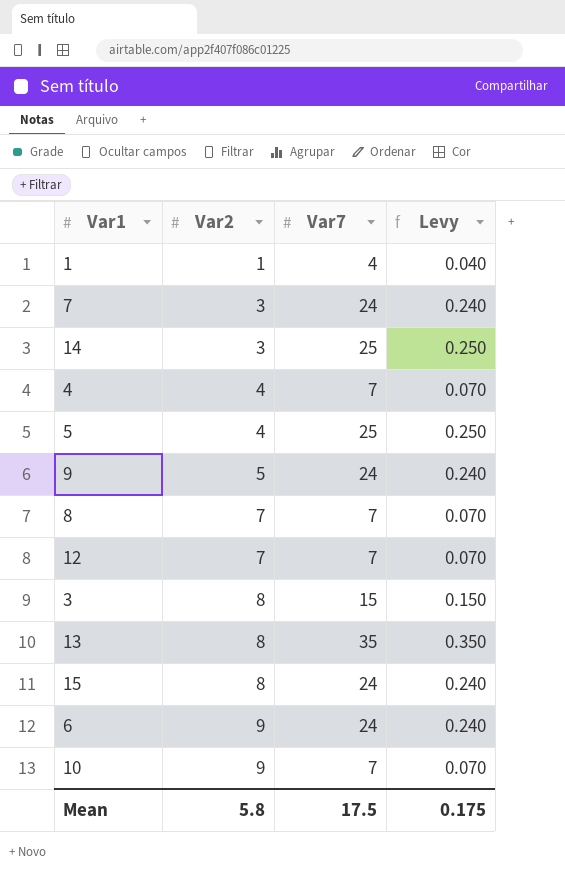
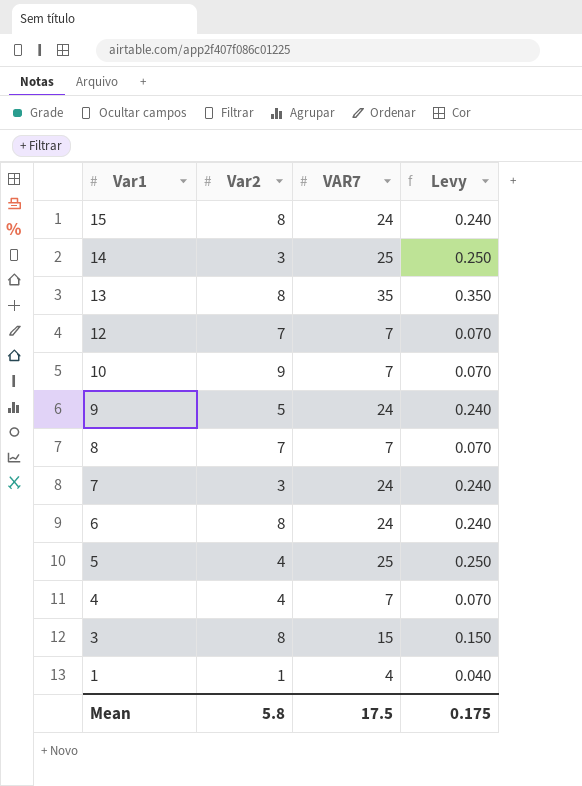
row order: Var2 ascending -> Var1 descending
column name: Var7 -> VAR7
6 | Var2: 9 -> 8

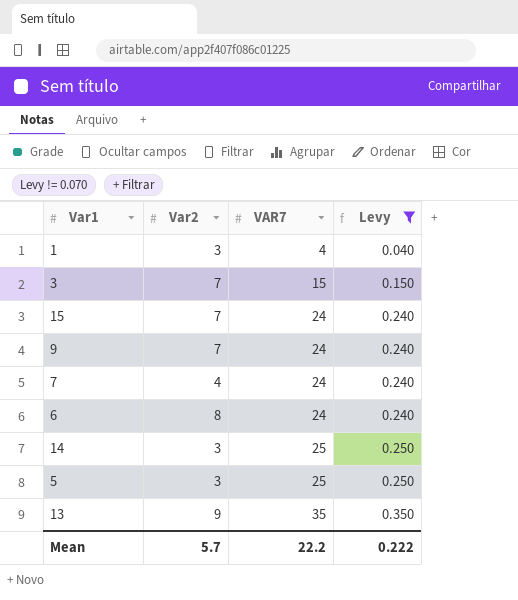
filter: none -> Levy != 0.070
row order: Var1 descending -> VAR7 ascending
1 | Var2: 1 -> 3
3 | Var2: 8 -> 7
15 | Var2: 8 -> 7
9 | Var2: 5 -> 7
7 | Var2: 3 -> 4
5 | Var2: 4 -> 3
13 | Var2: 8 -> 9
Mean | Var2: 5.8 -> 5.7
Mean | VAR7: 17.5 -> 22.2
Mean | Levy: 0.175 -> 0.222

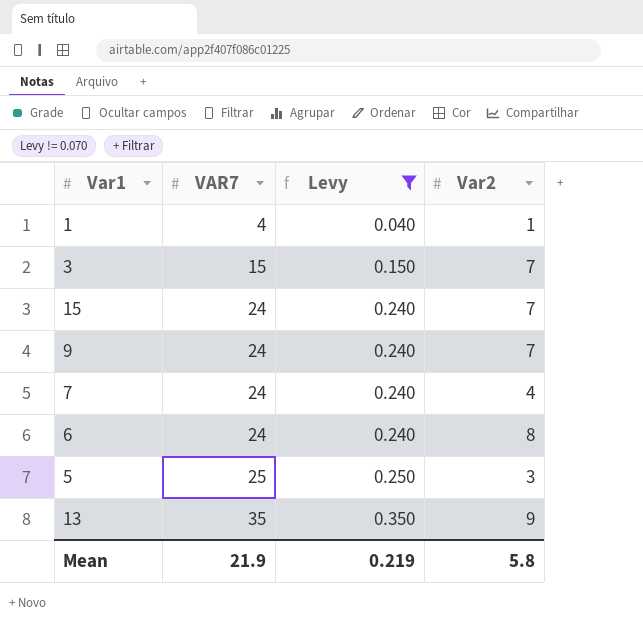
column Var2 | position: 2 -> 4
row 14: 3 | 25 | 0.250 -> none
1 | Var2: 3 -> 1
Mean | VAR7: 22.2 -> 21.9
Mean | Levy: 0.222 -> 0.219
Mean | Var2: 5.7 -> 5.8

